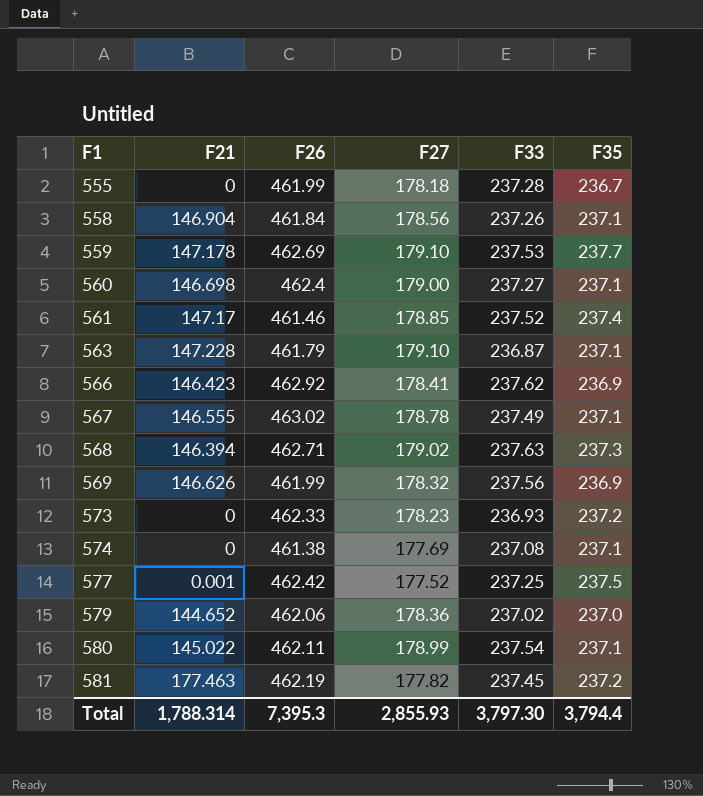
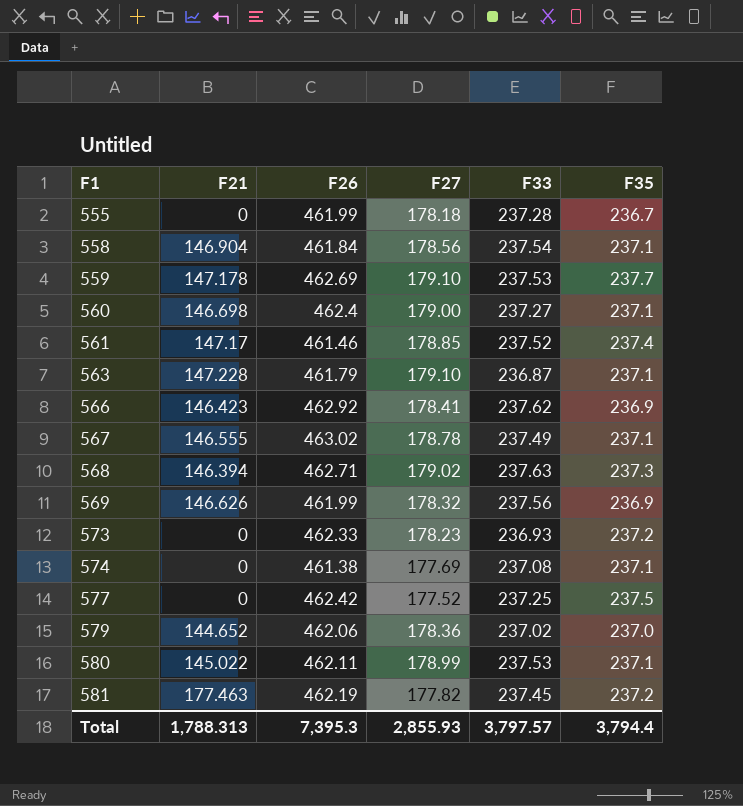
558 | F33: 237.26 -> 237.54
577 | F21: 0.001 -> 0
580 | F33: 237.54 -> 237.53
Total | F21: 1,788.314 -> 1,788.313
Total | F33: 3,797.30 -> 3,797.57

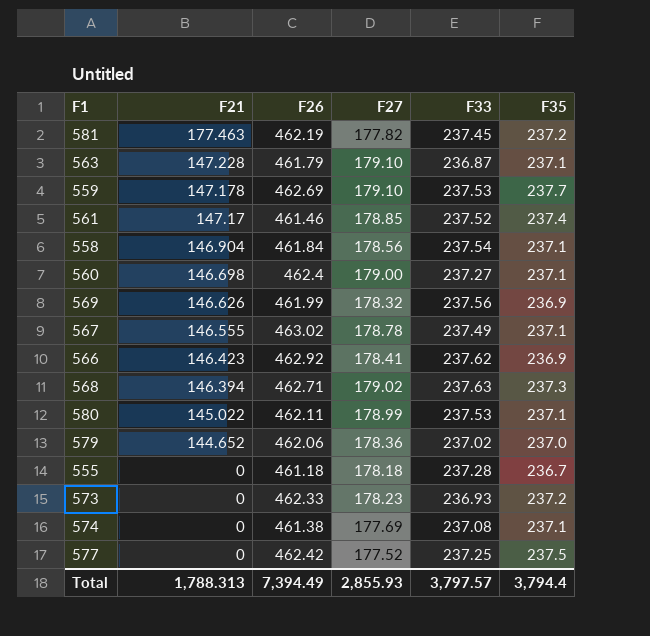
row order: F1 ascending -> F21 descending
555 | F26: 461.99 -> 461.18
Total | F26: 7,395.3 -> 7,394.49

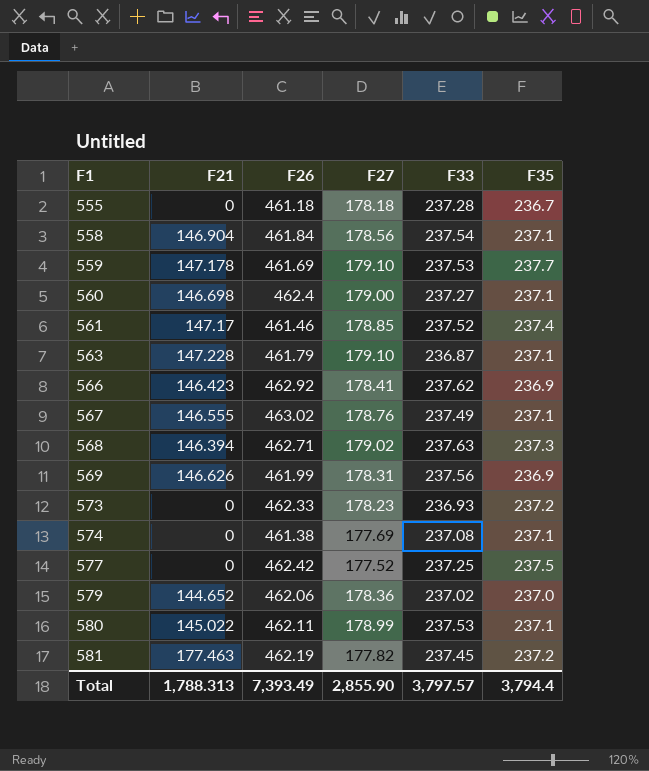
row order: F21 descending -> F1 ascending
559 | F26: 462.69 -> 461.69
567 | F27: 178.78 -> 178.76
569 | F27: 178.32 -> 178.31
Total | F26: 7,394.49 -> 7,393.49
Total | F27: 2,855.93 -> 2,855.90

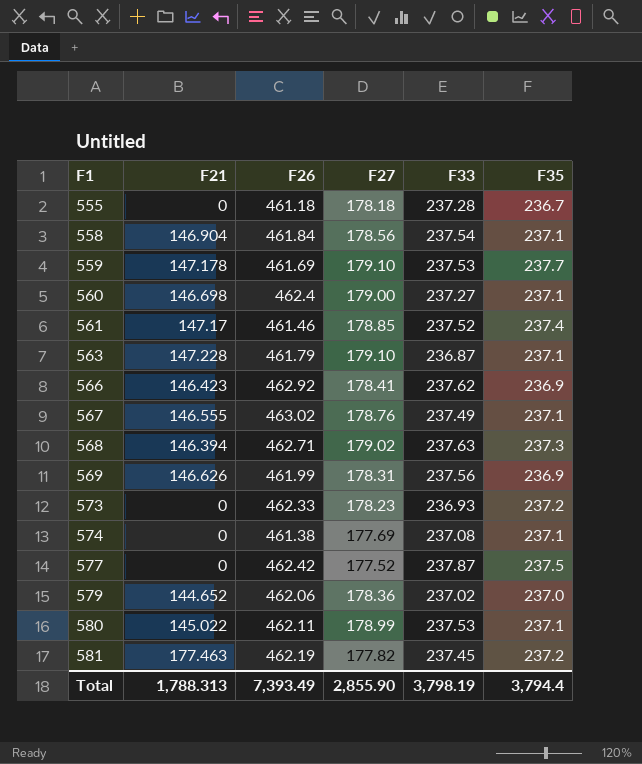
577 | F33: 237.25 -> 237.87
Total | F33: 3,797.57 -> 3,798.19

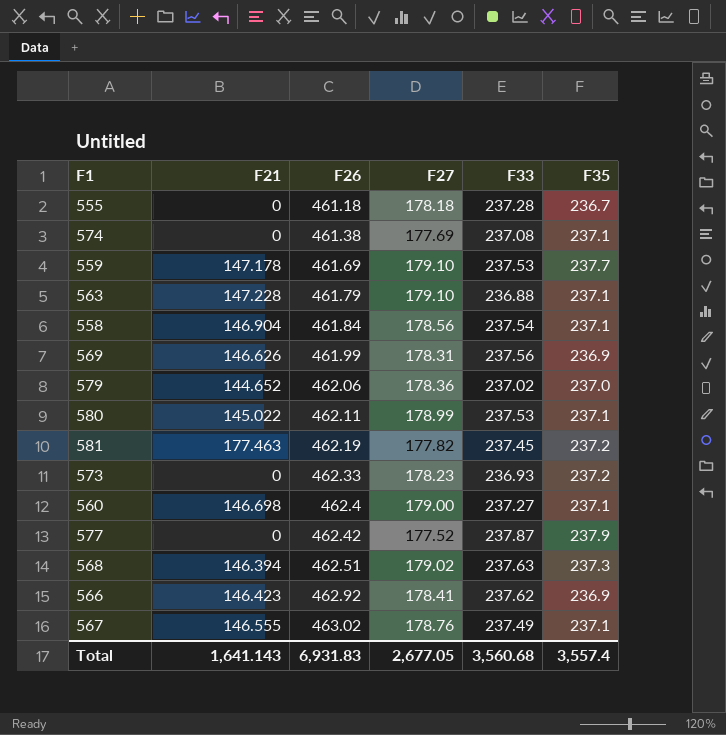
row order: F1 ascending -> F26 ascending
row 561: 147.17 | 461.46 | 178.85 | 237.52 | 237.4 -> none
563 | F33: 236.87 -> 236.88
577 | F35: 237.5 -> 237.9
568 | F26: 462.71 -> 462.51
Total | F21: 1,788.313 -> 1,641.143
Total | F26: 7,393.49 -> 6,931.83
Total | F27: 2,855.90 -> 2,677.05
Total | F33: 3,798.19 -> 3,560.68
Total | F35: 3,794.4 -> 3,557.4

